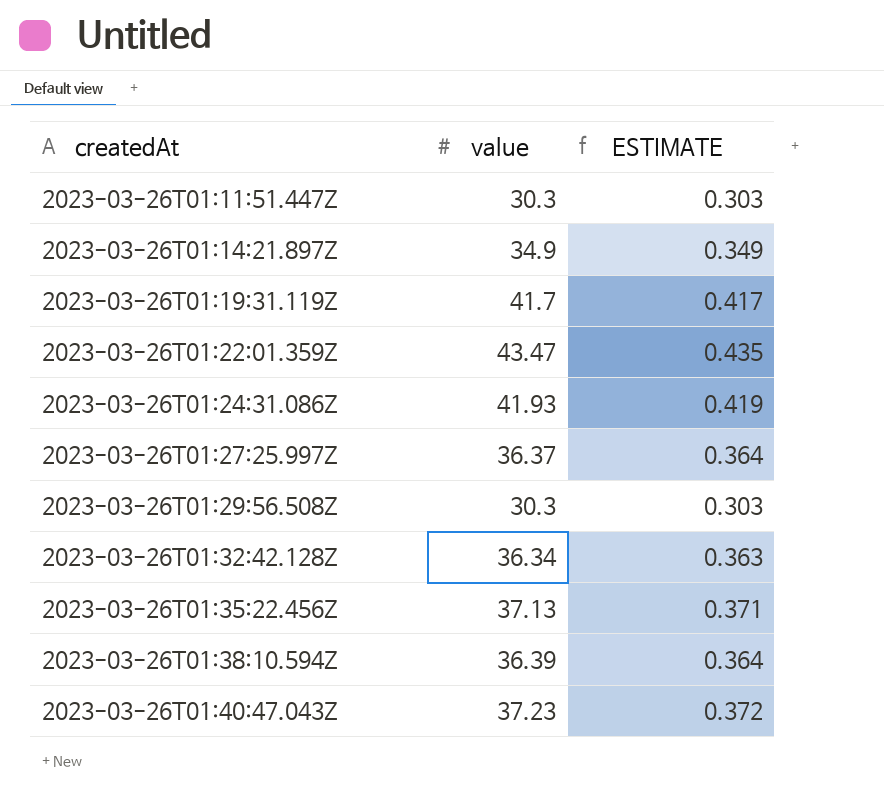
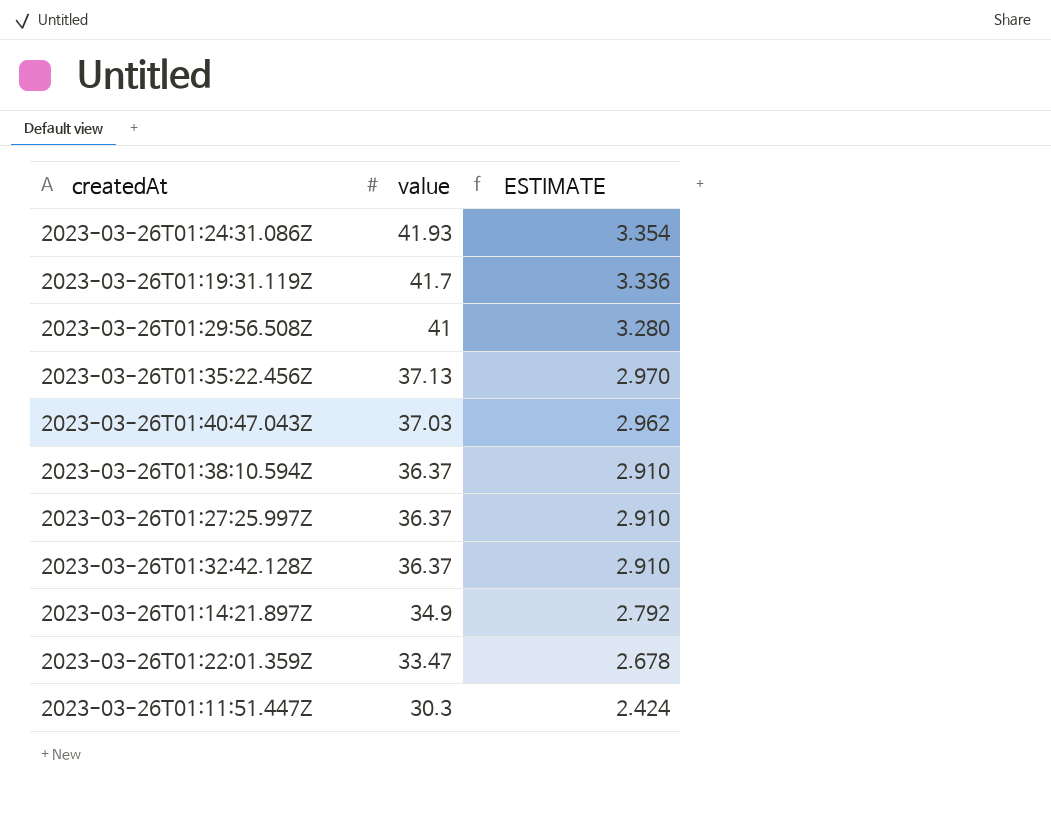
row order: createdAt ascending -> value descending
column ESTIMATE | formula: [value] * 0.01 -> [value] * 0.08
2023-03-26T01:29:56.508Z | value: 30.3 -> 41
2023-03-26T01:40:47.043Z | value: 37.23 -> 37.03
2023-03-26T01:38:10.594Z | value: 36.39 -> 36.37
2023-03-26T01:32:42.128Z | value: 36.34 -> 36.37
2023-03-26T01:22:01.359Z | value: 43.47 -> 33.47

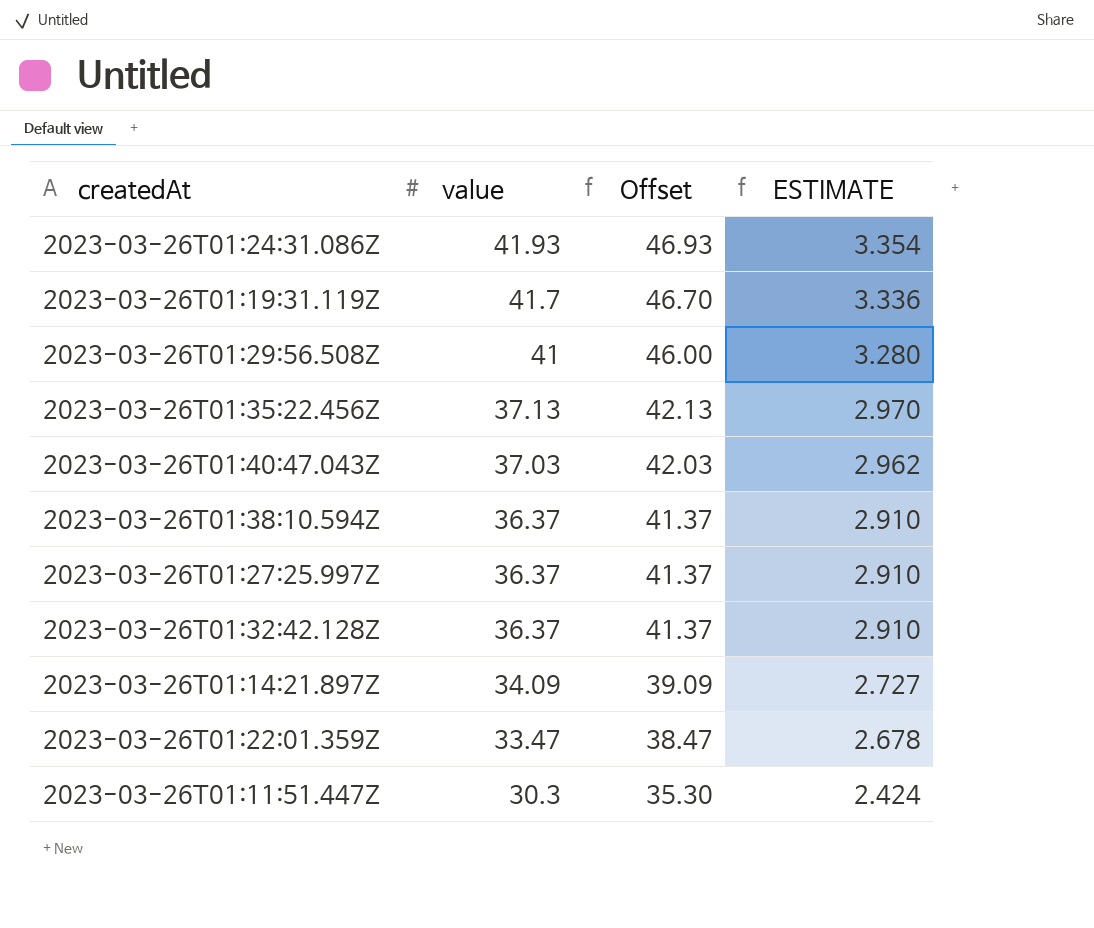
column Offset | formula: none -> [value] + 5
2023-03-26T01:14:21.897Z | value: 34.9 -> 34.09
2023-03-26T01:14:21.897Z | ESTIMATE: 2.792 -> 2.727

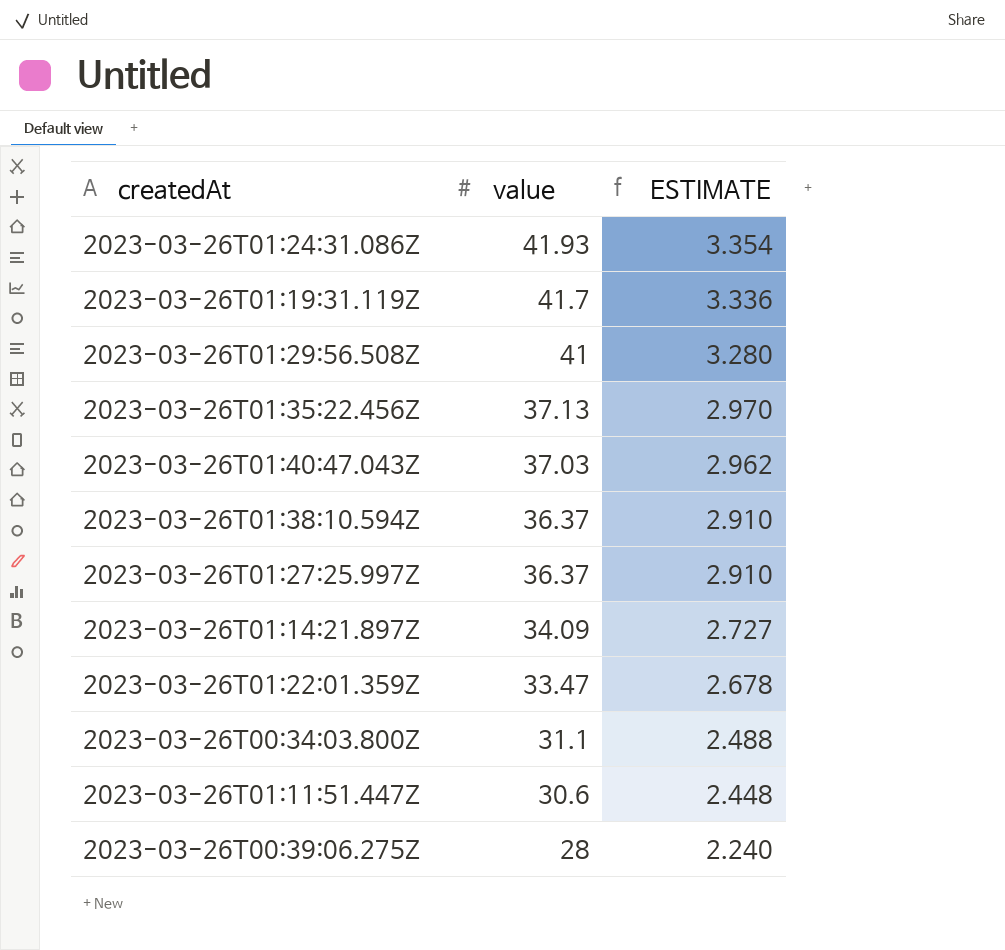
column Offset | formula: [value] + 5 -> none
row 2023-03-26T01:32:42.128Z: 36.37 | 41.37 | 2.910 -> none
row 2023-03-26T00:34:03.800Z: none -> 31.1 | 2.488
2023-03-26T01:11:51.447Z | value: 30.3 -> 30.6
2023-03-26T01:11:51.447Z | ESTIMATE: 2.424 -> 2.448
row 2023-03-26T00:39:06.275Z: none -> 28 | 2.240

